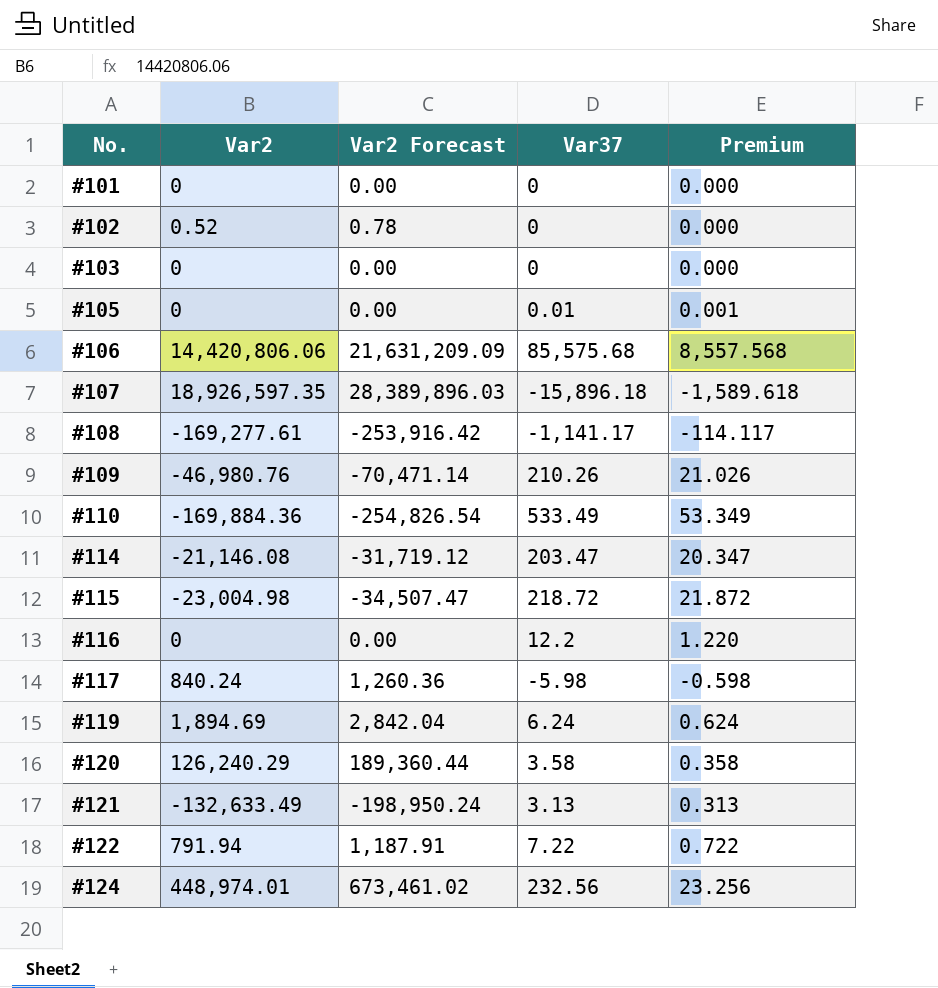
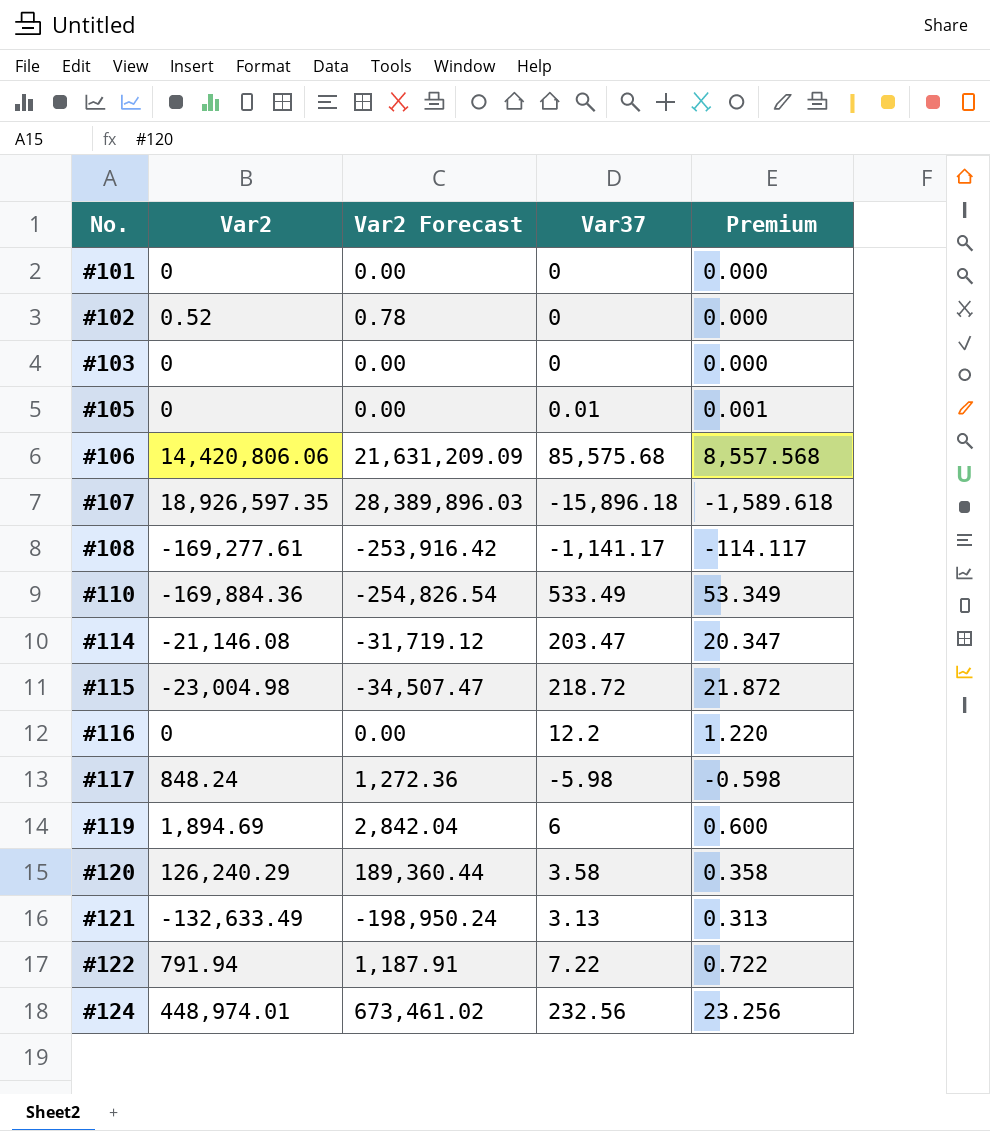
row #109: -46,980.76 | -70,471.14 | 210.26 | 21.026 -> none
#117 | Var2: 840.24 -> 848.24
#117 | Var2 Forecast: 1,260.36 -> 1,272.36
#119 | Var37: 6.24 -> 6
#119 | Premium: 0.624 -> 0.600

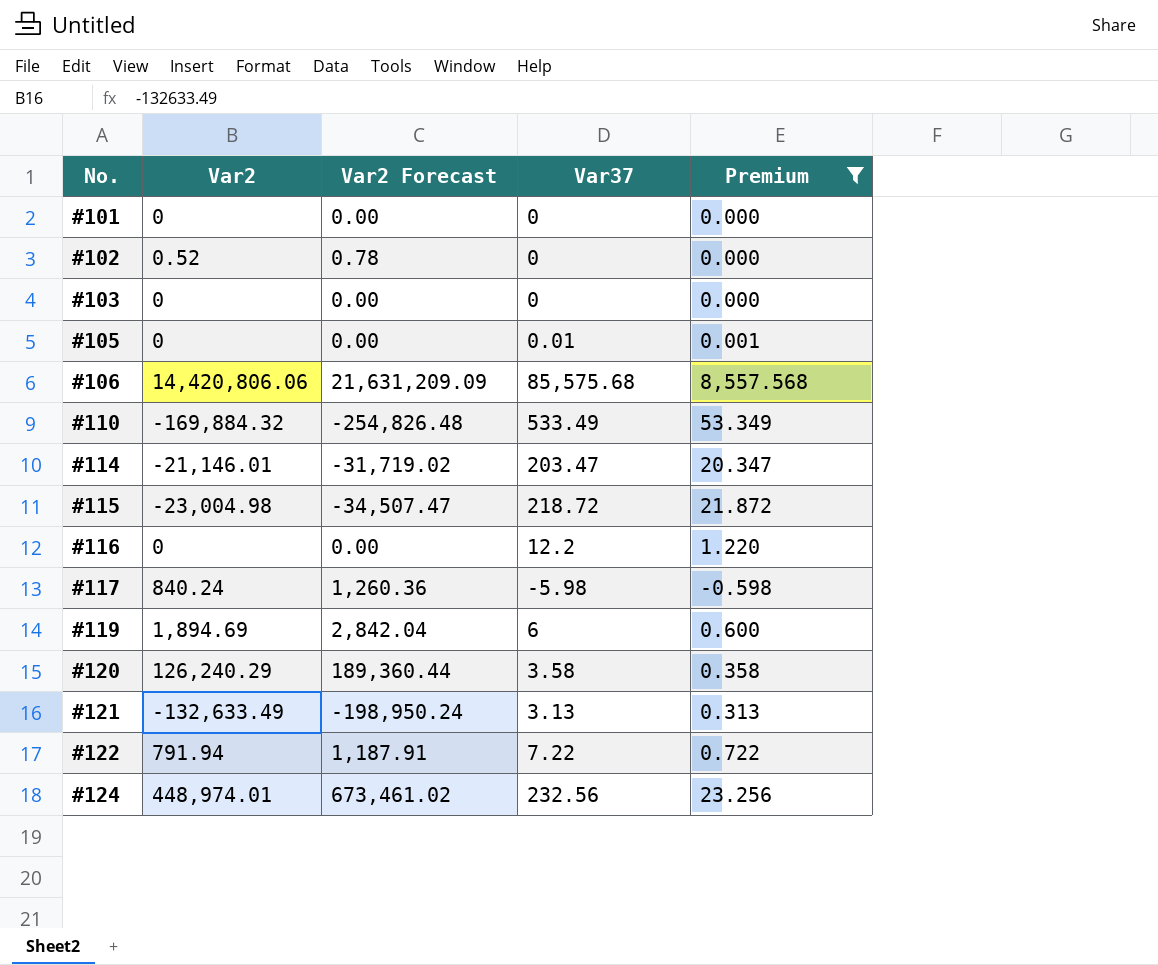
filter: none -> Premium >= -0.598
#110 | Var2: -169,884.36 -> -169,884.32
#110 | Var2 Forecast: -254,826.54 -> -254,826.48
#114 | Var2: -21,146.08 -> -21,146.01
#114 | Var2 Forecast: -31,719.12 -> -31,719.02
#117 | Var2: 848.24 -> 840.24
#117 | Var2 Forecast: 1,272.36 -> 1,260.36

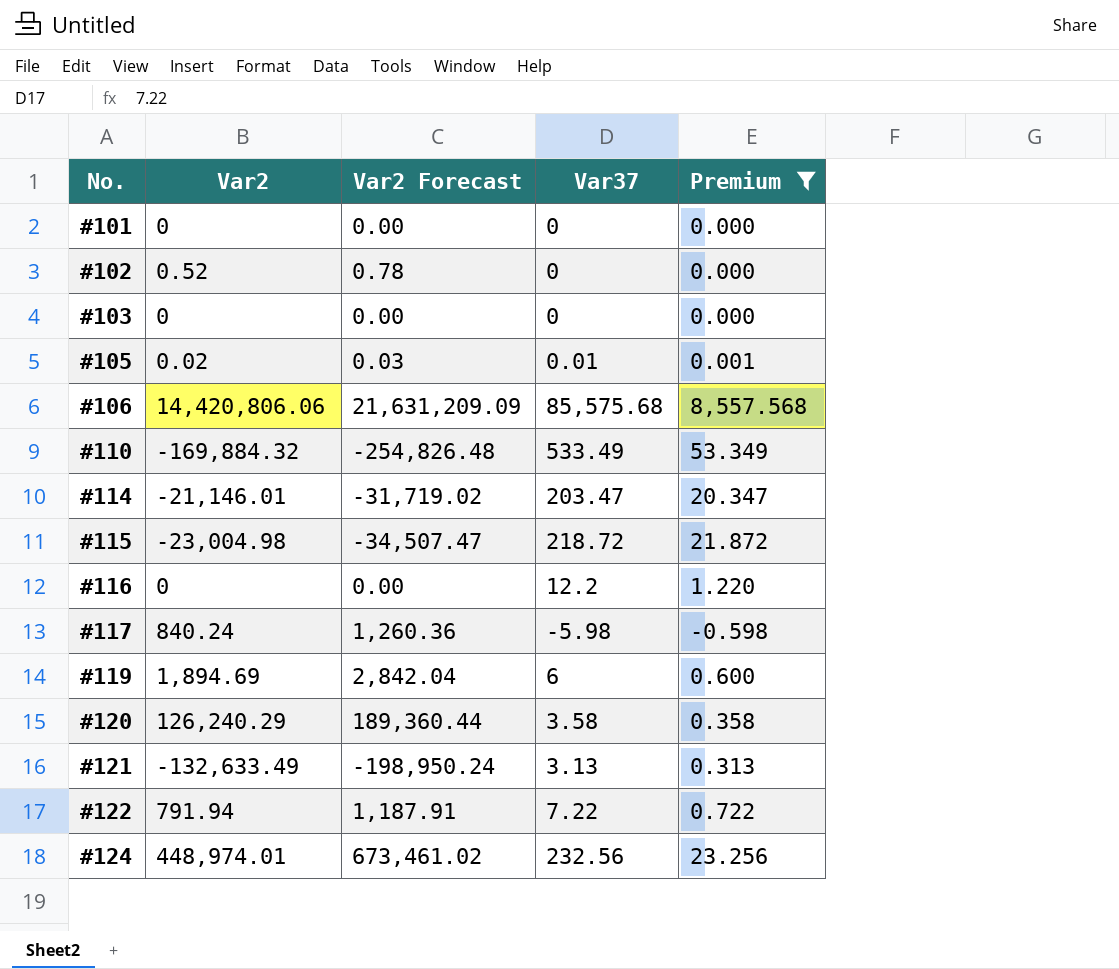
#105 | Var2: 0 -> 0.02
#105 | Var2 Forecast: 0.00 -> 0.03

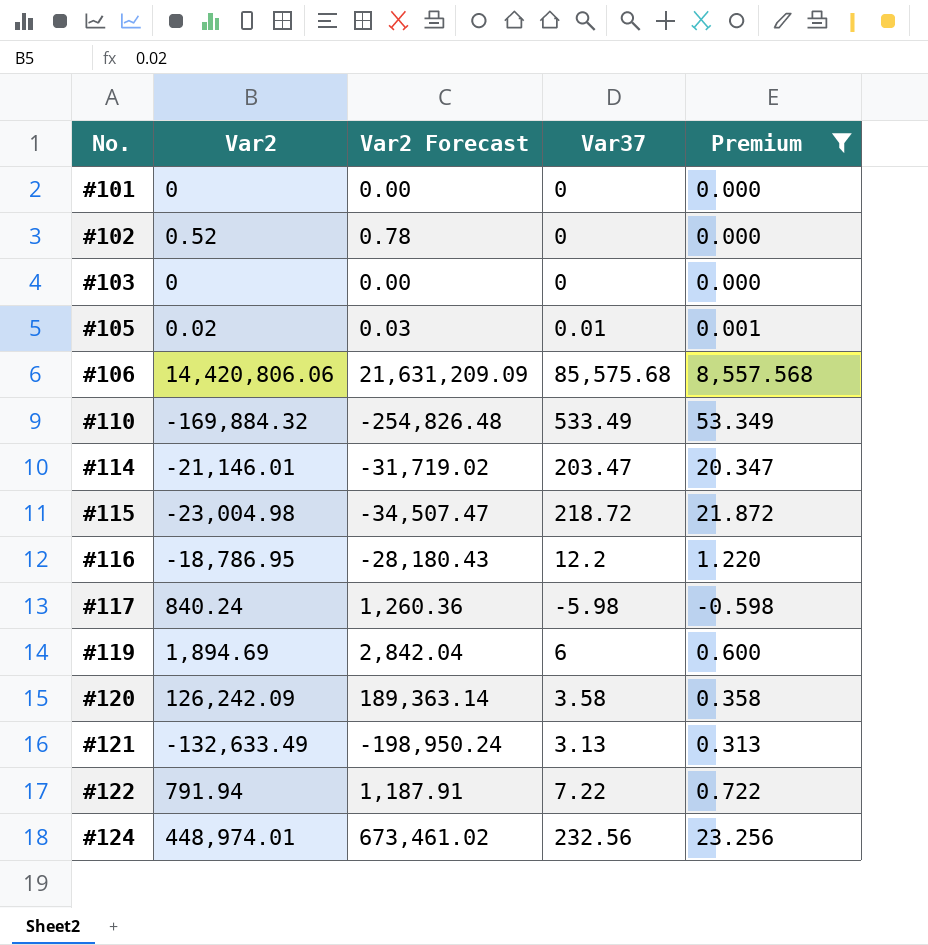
#116 | Var2: 0 -> -18,786.95
#116 | Var2 Forecast: 0.00 -> -28,180.43
#120 | Var2: 126,240.29 -> 126,242.09
#120 | Var2 Forecast: 189,360.44 -> 189,363.14

